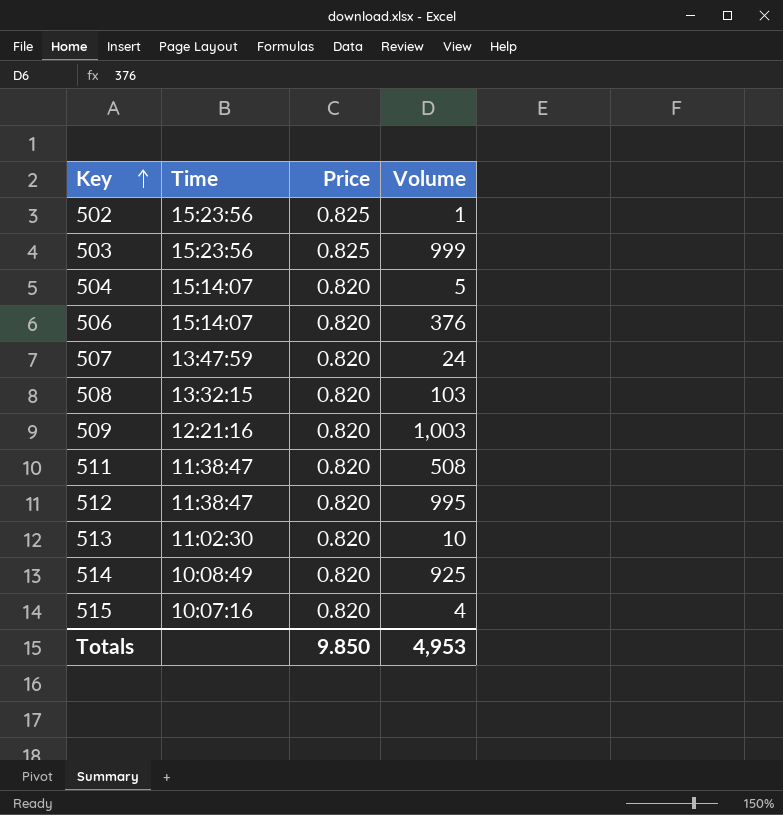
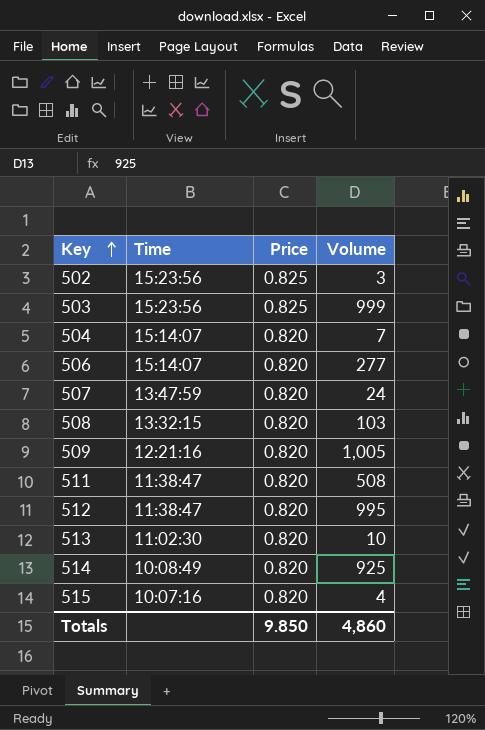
502 | Volume: 1 -> 3
504 | Volume: 5 -> 7
506 | Volume: 376 -> 277
509 | Volume: 1,003 -> 1,005
Totals | Volume: 4,953 -> 4,860

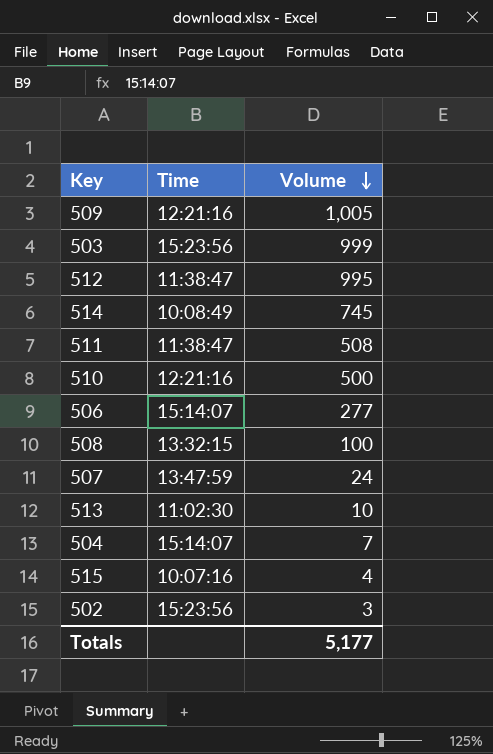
row order: Key ascending -> Volume descending
column Price | position: 3 -> none
514 | Volume: 925 -> 745
row 510: none -> 12:21:16 | 500
508 | Volume: 103 -> 100
Totals | Volume: 4,860 -> 5,177

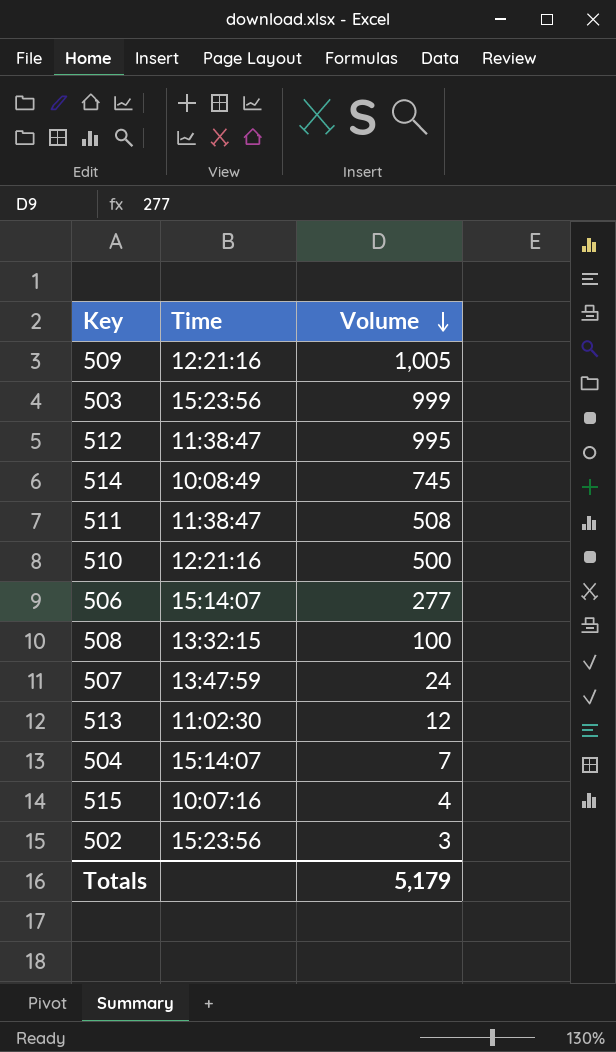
513 | Volume: 10 -> 12
Totals | Volume: 5,177 -> 5,179

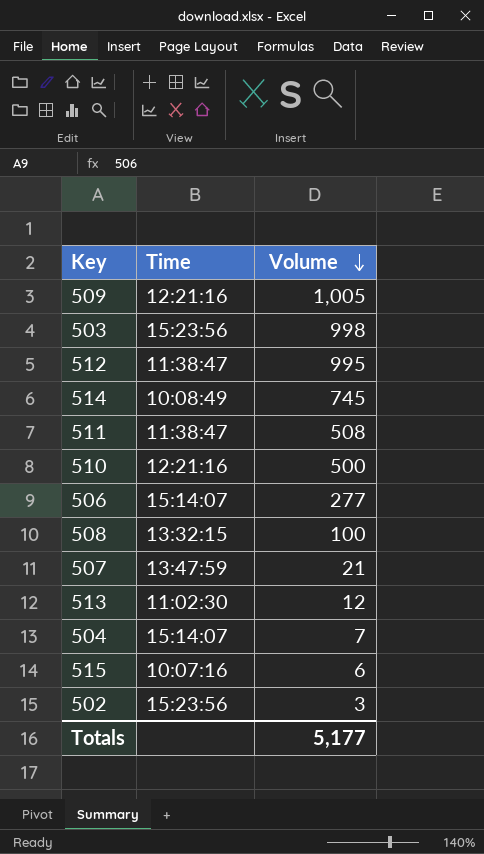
503 | Volume: 999 -> 998
507 | Volume: 24 -> 21
515 | Volume: 4 -> 6
Totals | Volume: 5,179 -> 5,177

